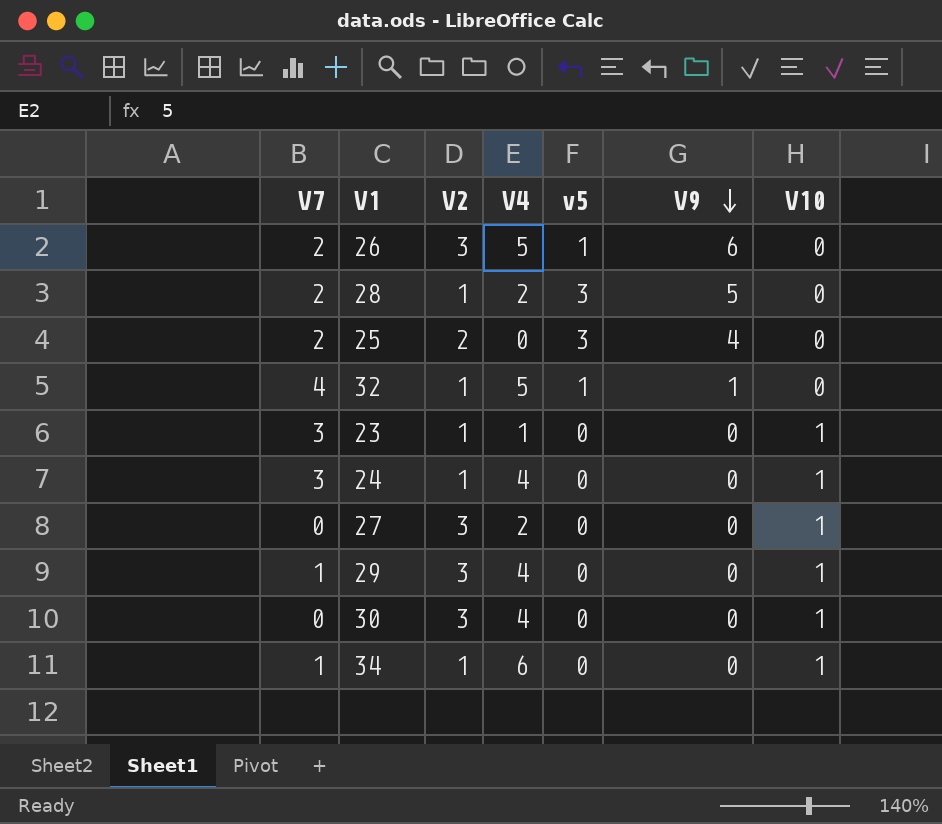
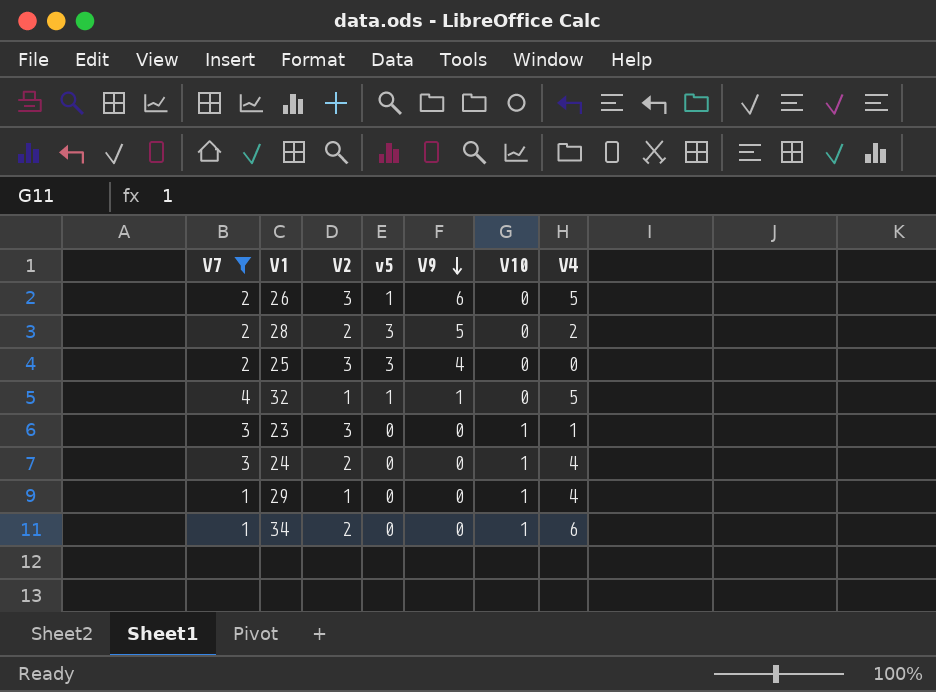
filter: none -> V7 != 0
column V4 | position: 4 -> 7
28 | V2: 1 -> 2
25 | V2: 2 -> 3
23 | V2: 1 -> 3
24 | V2: 1 -> 2
29 | V2: 3 -> 1
34 | V2: 1 -> 2

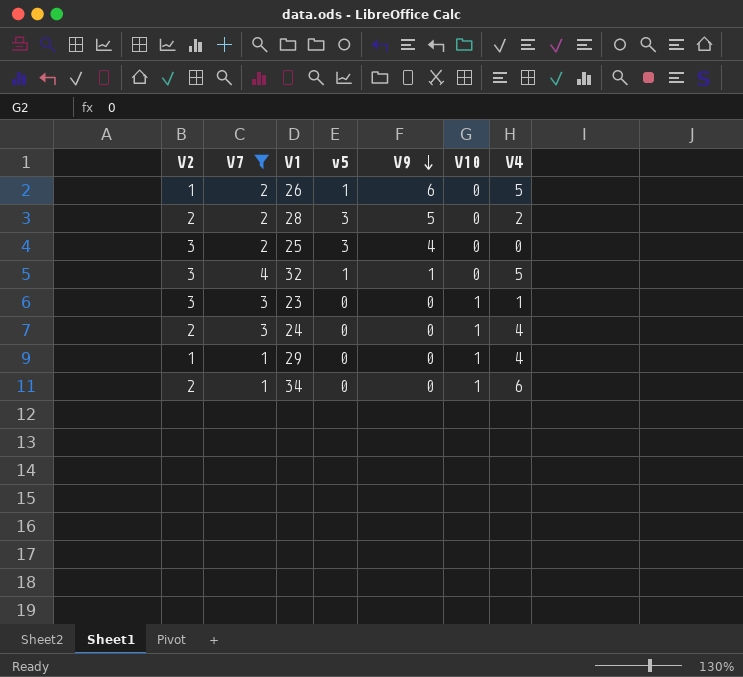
column V2 | position: 3 -> 1
26 | V2: 3 -> 1
32 | V2: 1 -> 3

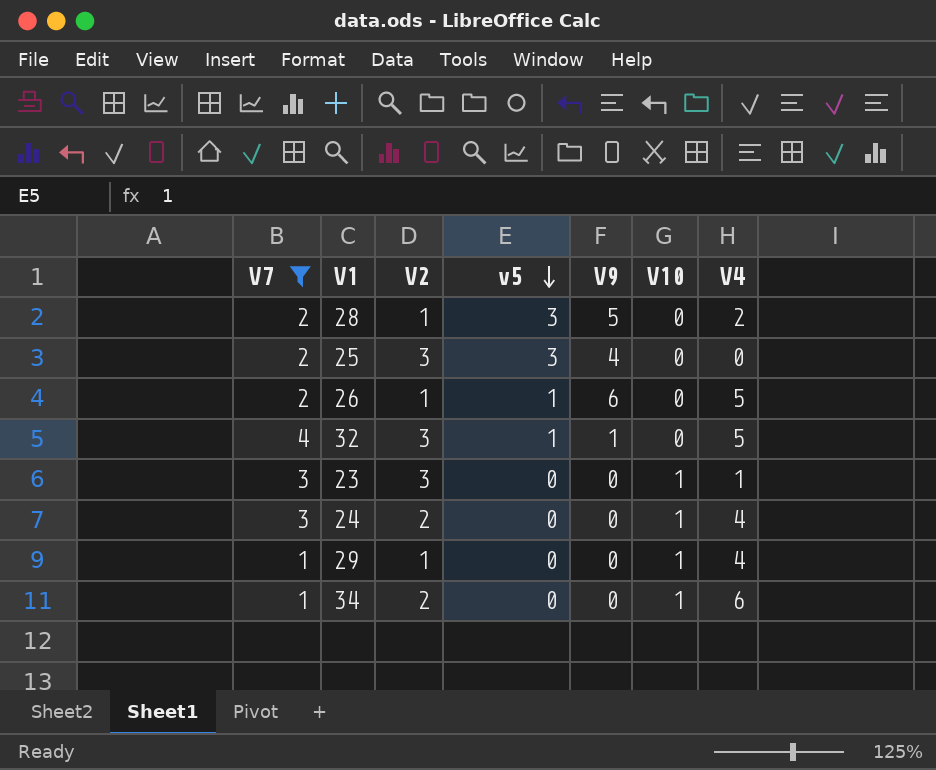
row order: V9 descending -> v5 descending
column V2 | position: 1 -> 3
28 | V2: 2 -> 1

